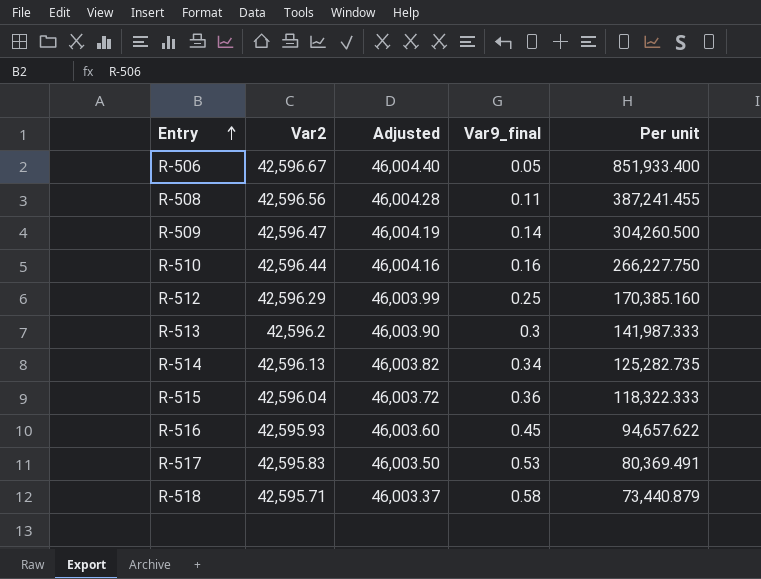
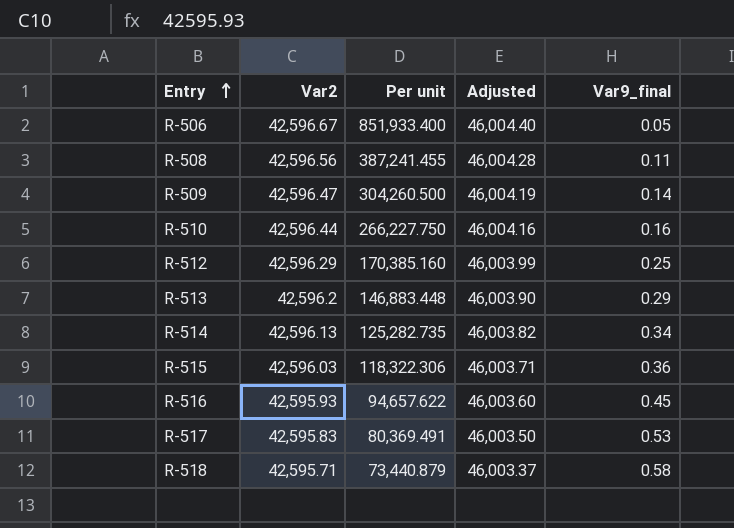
column Per unit | position: 5 -> 3
R-513 | Per unit: 141,987.333 -> 146,883.448
R-513 | Var9_final: 0.3 -> 0.29
R-515 | Var2: 42,596.04 -> 42,596.03
R-515 | Per unit: 118,322.333 -> 118,322.306
R-515 | Adjusted: 46,003.72 -> 46,003.71

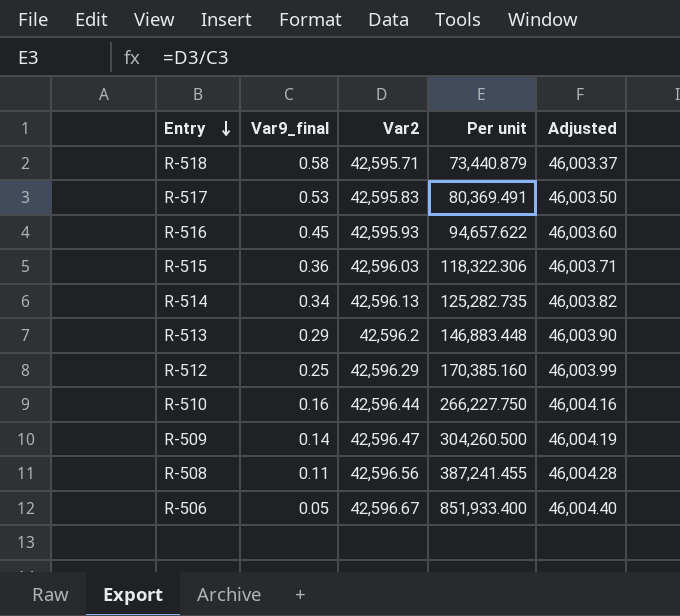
row order: Entry ascending -> Entry descending
column Var9_final | position: 5 -> 2

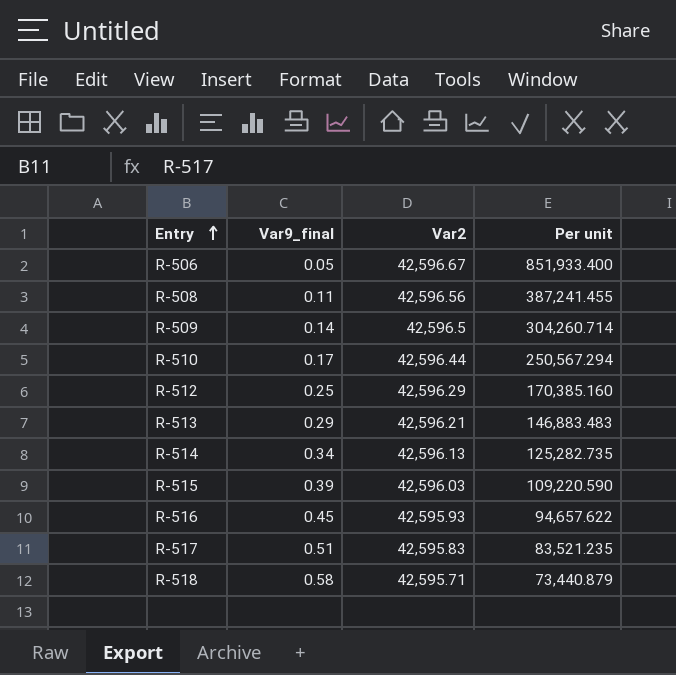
row order: Entry descending -> Entry ascending
column Adjusted | formula: [Var2] * 1.08 -> none
R-509 | Var2: 42,596.47 -> 42,596.5
R-509 | Per unit: 304,260.500 -> 304,260.714
R-510 | Var9_final: 0.16 -> 0.17
R-510 | Per unit: 266,227.750 -> 250,567.294
R-513 | Var2: 42,596.2 -> 42,596.21
R-513 | Per unit: 146,883.448 -> 146,883.483
R-515 | Var9_final: 0.36 -> 0.39
R-515 | Per unit: 118,322.306 -> 109,220.590
R-517 | Var9_final: 0.53 -> 0.51
R-517 | Per unit: 80,369.491 -> 83,521.235

